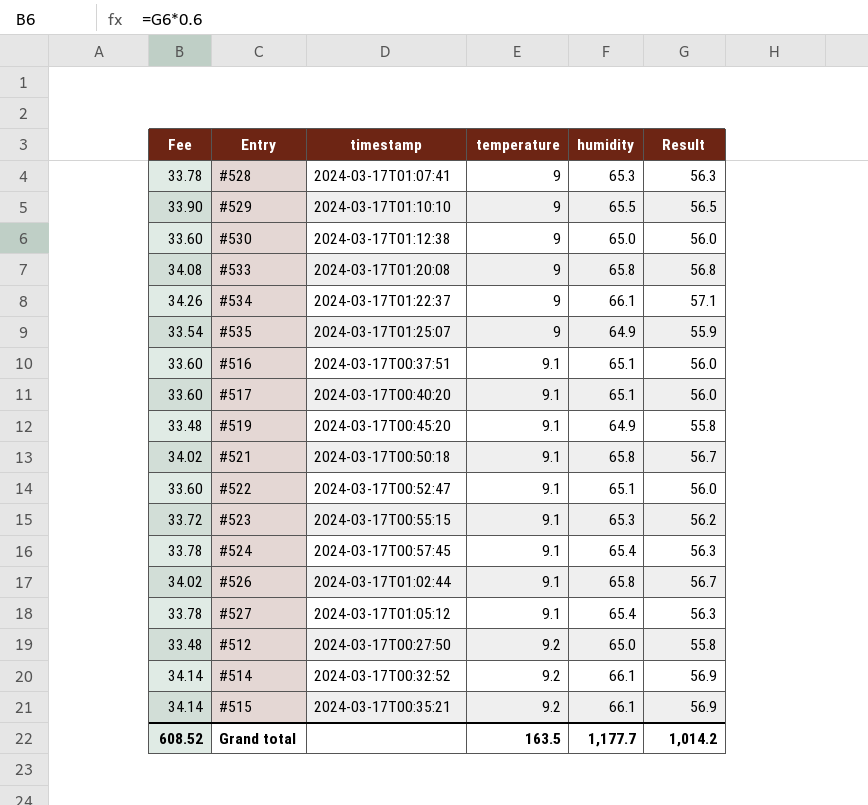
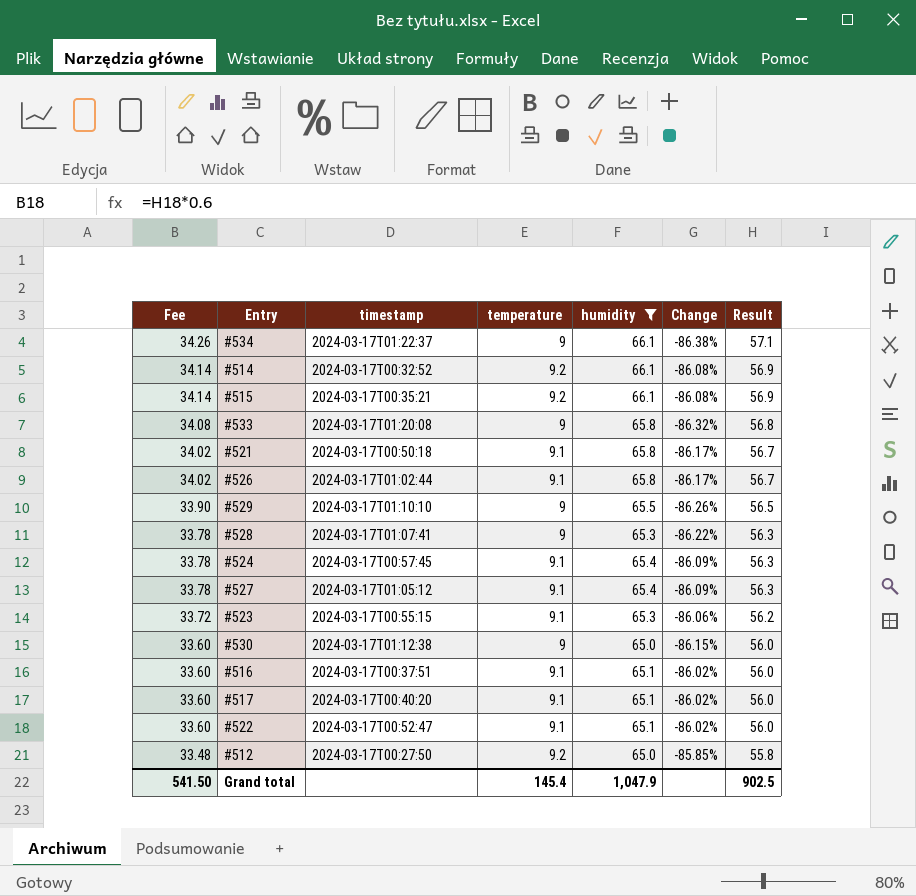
filter: none -> humidity != 64.9
row order: temperature ascending -> Fee descending
column Change | formula: none -> ([temperature] - [humidity]) / [humidity]
Grand total | Fee: 608.52 -> 541.50
Grand total | temperature: 163.5 -> 145.4
Grand total | humidity: 1,177.7 -> 1,047.9
Grand total | Result: 1,014.2 -> 902.5

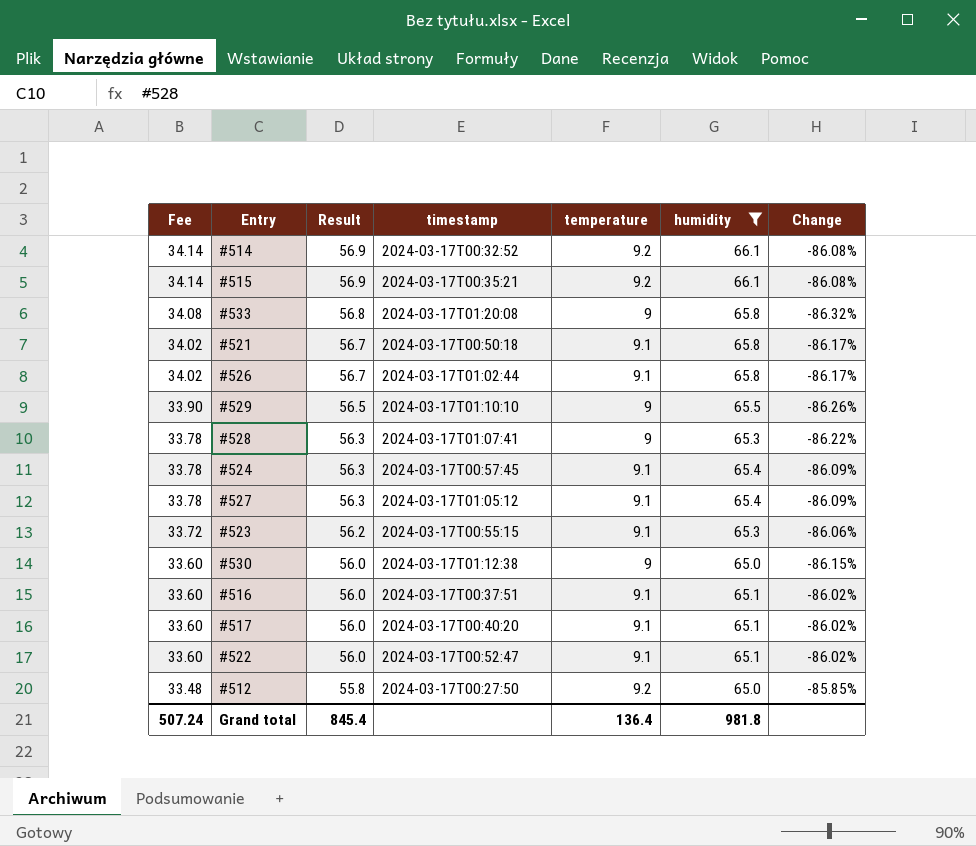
column Result | position: 7 -> 3
row #534: 34.26 | 2024-03-17T01:22:37 | 9 | 66.1 | -86.38% | 57.1 -> none
Grand total | Fee: 541.50 -> 507.24
Grand total | Result: 902.5 -> 845.4
Grand total | temperature: 145.4 -> 136.4
Grand total | humidity: 1,047.9 -> 981.8

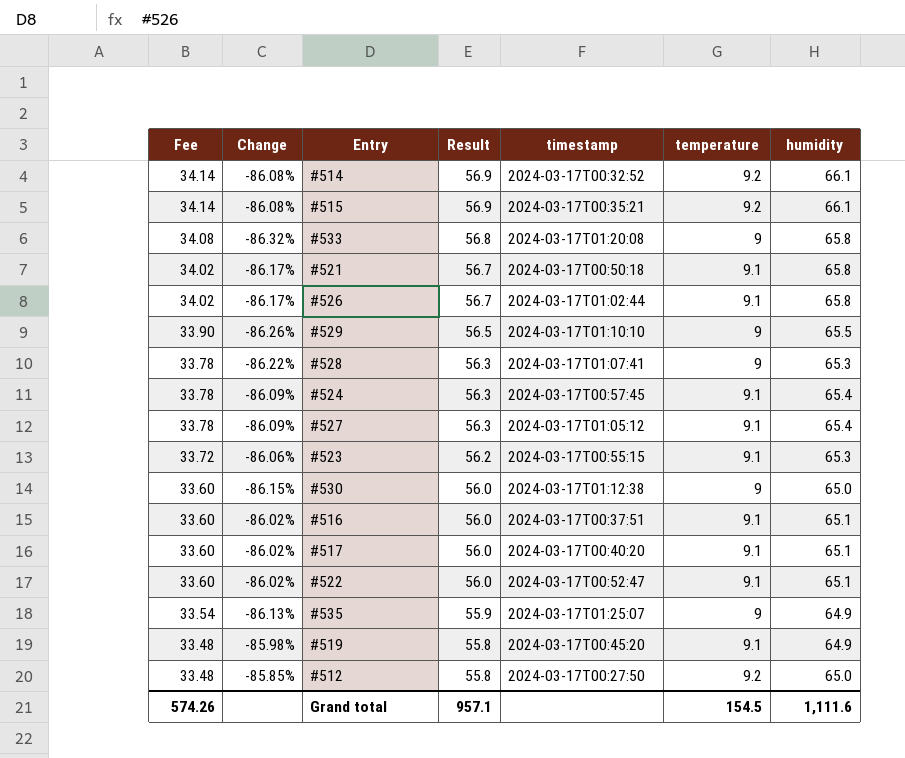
filter: humidity != 64.9 -> none
column Change | position: 7 -> 2
Grand total | Fee: 507.24 -> 574.26
Grand total | Result: 845.4 -> 957.1
Grand total | temperature: 136.4 -> 154.5
Grand total | humidity: 981.8 -> 1,111.6

